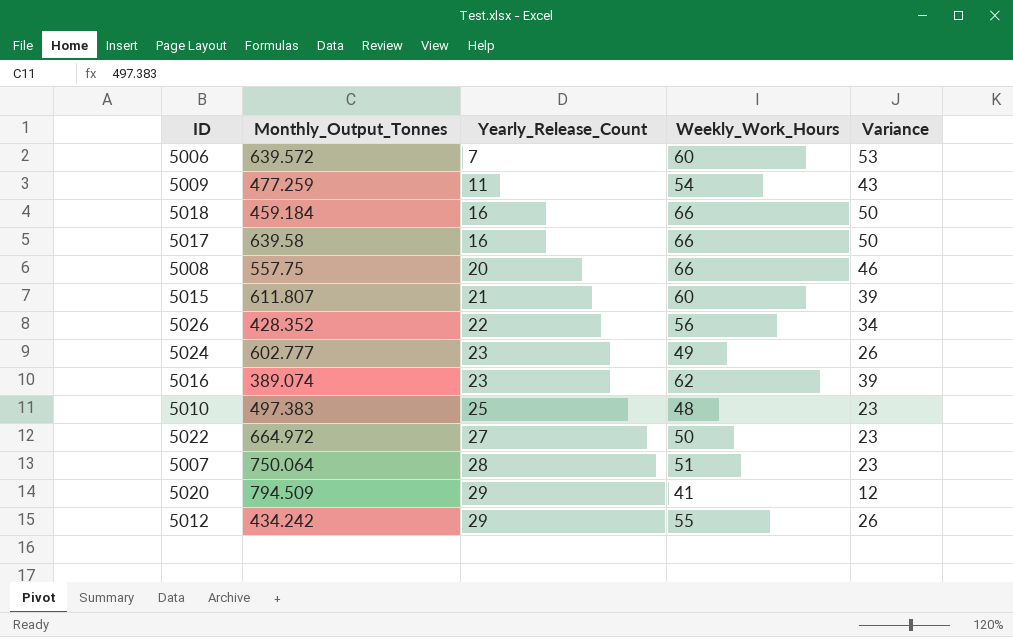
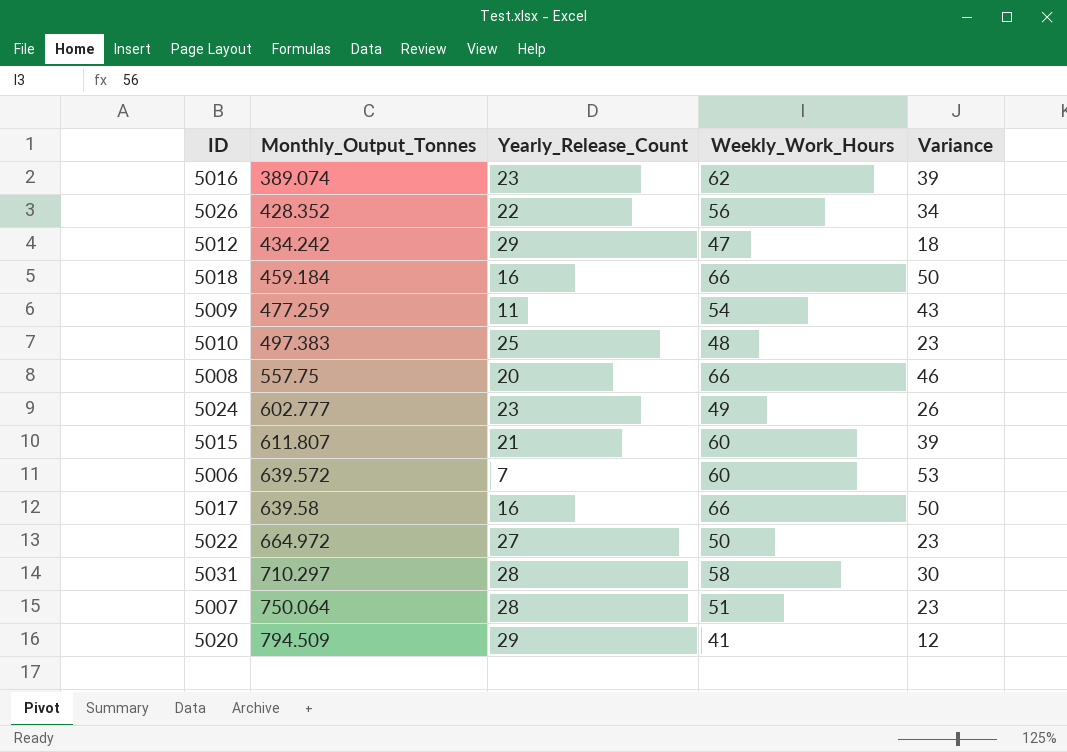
row order: Yearly_Release_Count ascending -> Monthly_Output_Tonnes ascending
5012 | Weekly_Work_Hours: 55 -> 47
5012 | Variance: 26 -> 18
row 5031: none -> 710.297 | 28 | 58 | 30

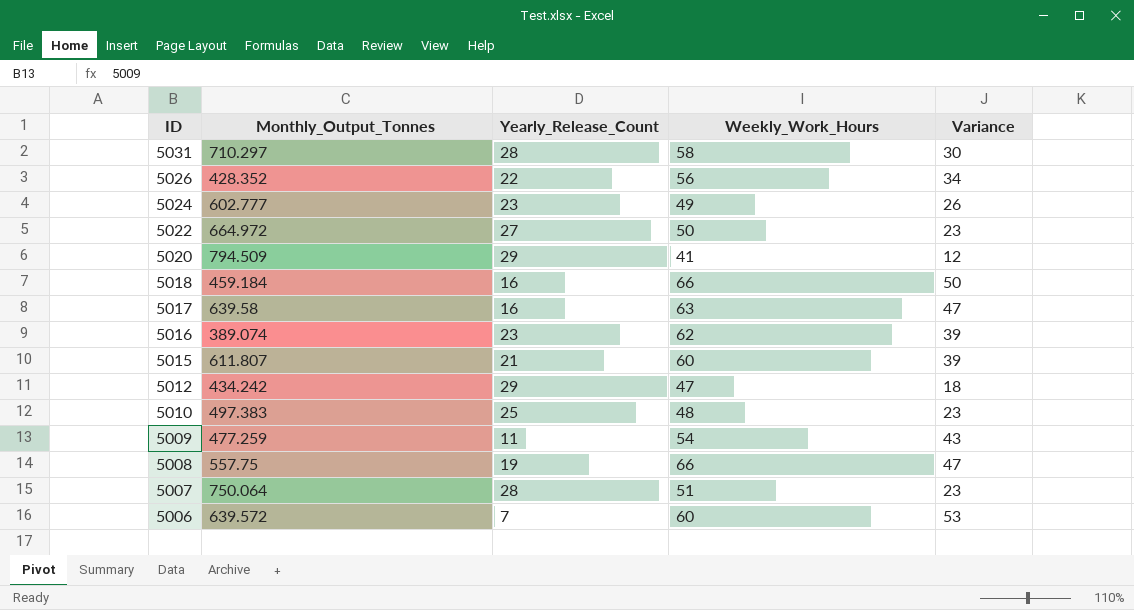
row order: Monthly_Output_Tonnes ascending -> ID descending
5017 | Weekly_Work_Hours: 66 -> 63
5017 | Variance: 50 -> 47
5008 | Yearly_Release_Count: 20 -> 19
5008 | Variance: 46 -> 47

